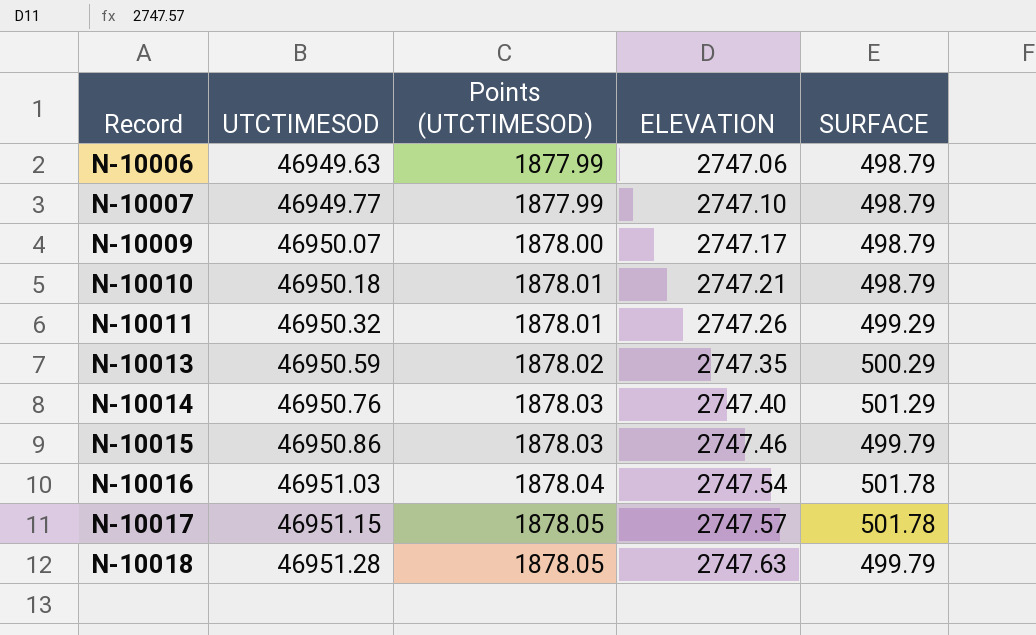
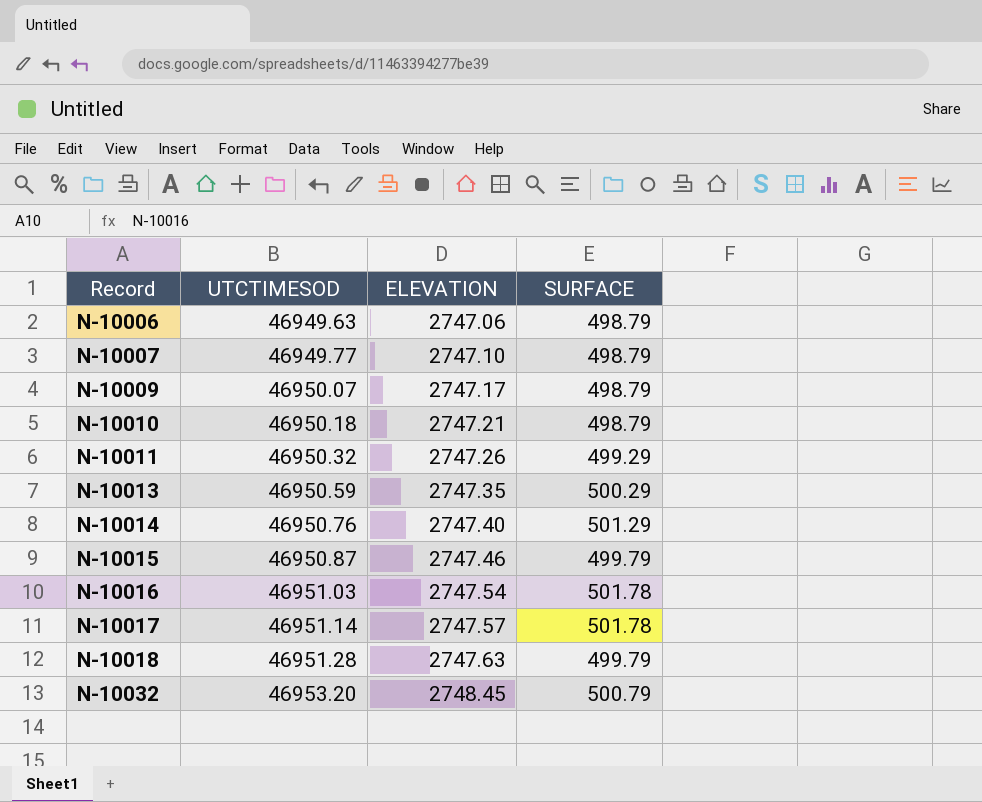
column Points (UTCTIMESOD) | formula: [UTCTIMESOD] * 0.04 -> none
N-10015 | UTCTIMESOD: 46950.86 -> 46950.87
N-10017 | UTCTIMESOD: 46951.15 -> 46951.14
row N-10032: none -> 46953.20 | 2748.45 | 500.79

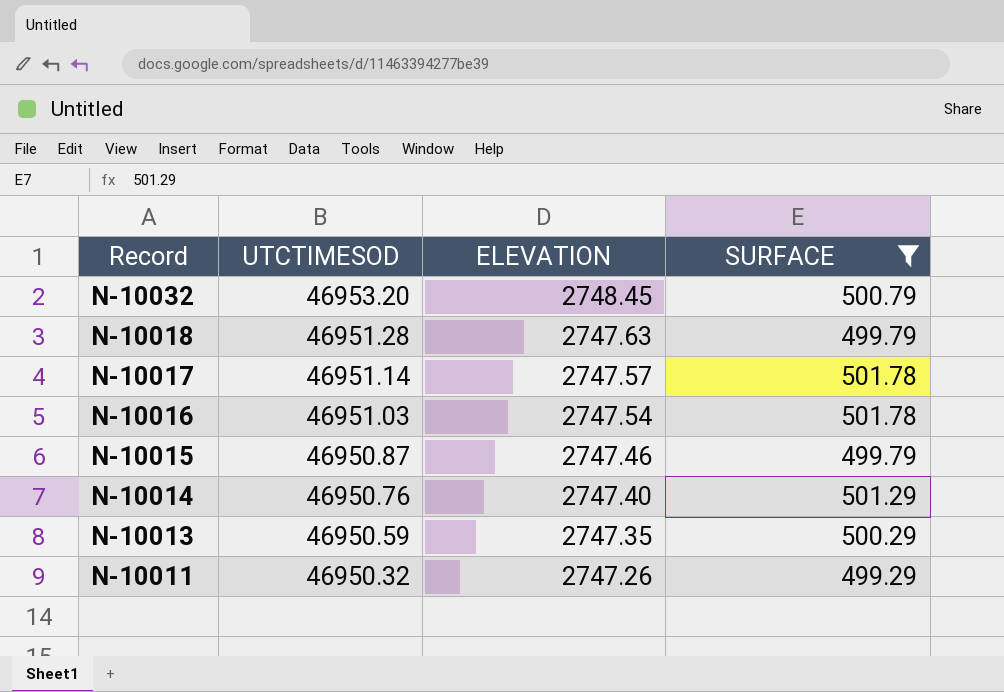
filter: none -> SURFACE != 498.79
row order: Record ascending -> Record descending

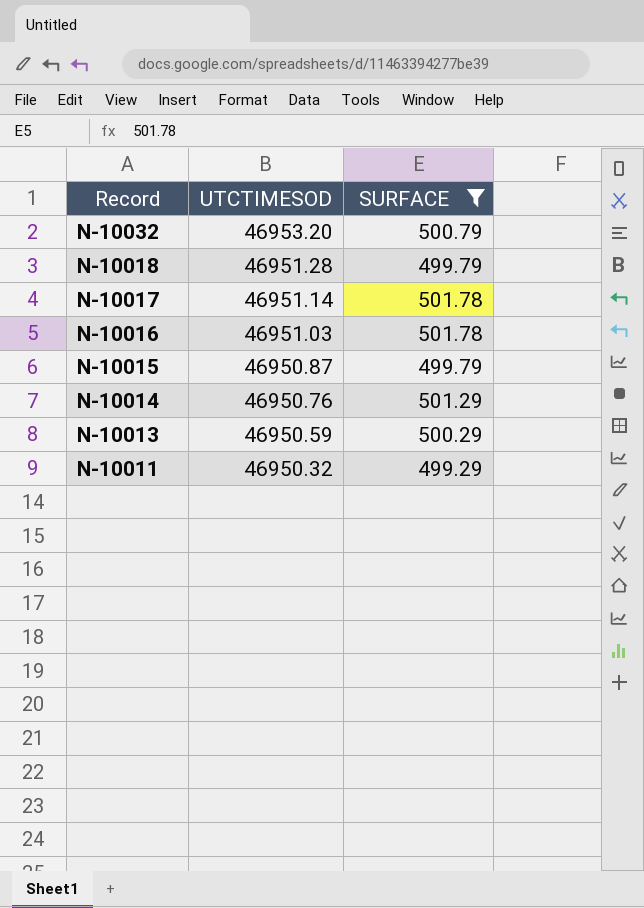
column ELEVATION | position: 3 -> none

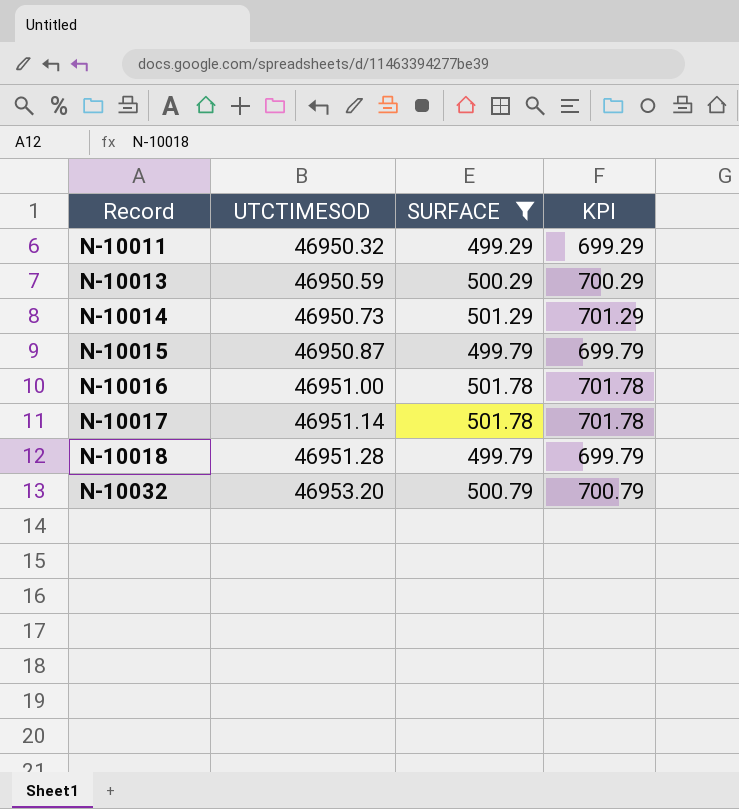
row order: Record descending -> Record ascending
column KPI | formula: none -> [SURFACE] + 200
N-10014 | UTCTIMESOD: 46950.76 -> 46950.73
N-10016 | UTCTIMESOD: 46951.03 -> 46951.00

